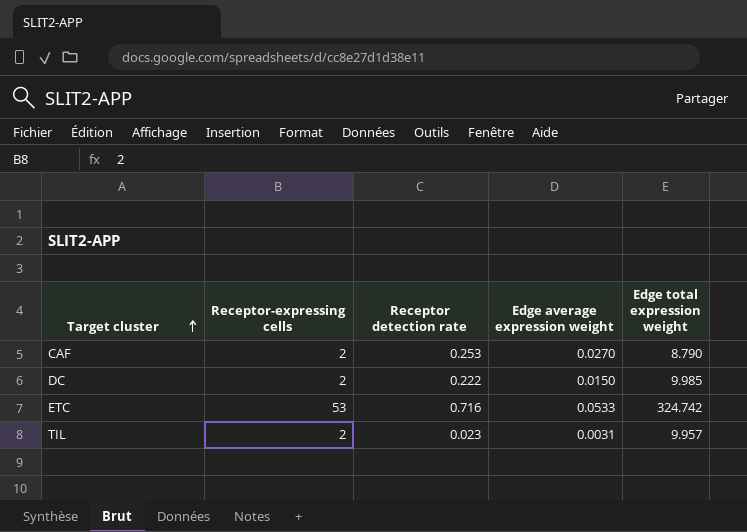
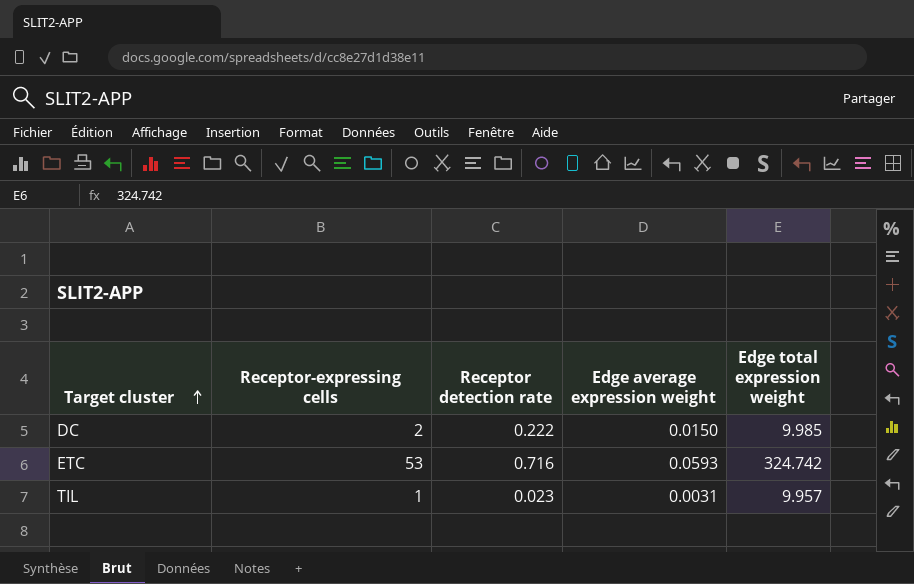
row CAF: 2 | 0.253 | 0.0270 | 8.790 -> none
ETC | Edge average expression weight: 0.0533 -> 0.0593
TIL | Receptor-expressing cells: 2 -> 1

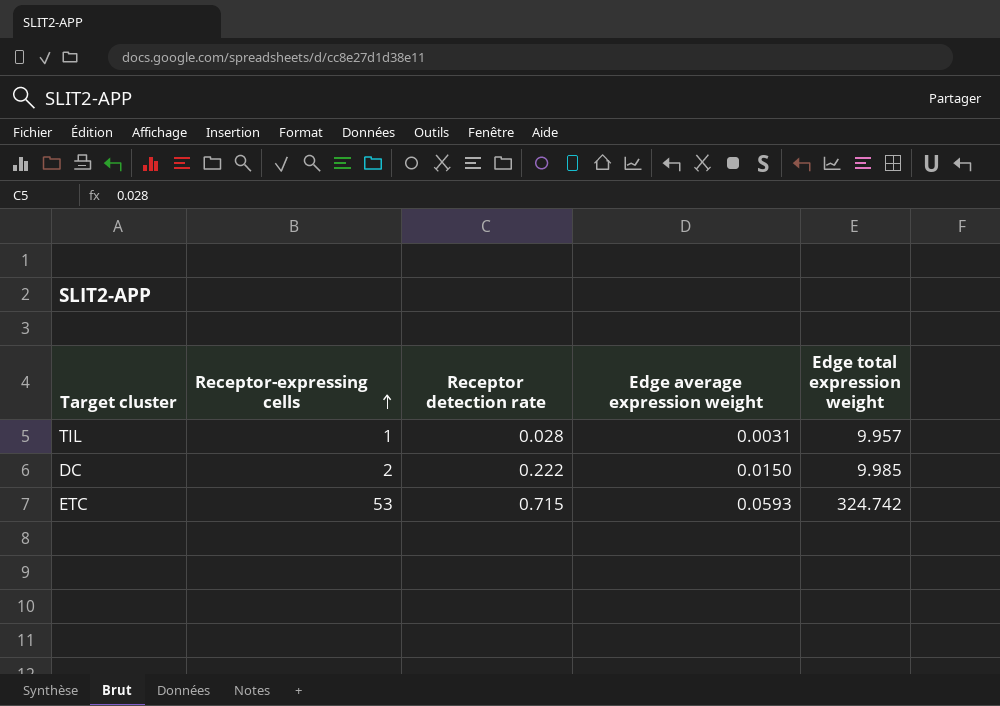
row order: Target cluster ascending -> Receptor-expressing cells ascending
TIL | Receptor detection rate: 0.023 -> 0.028
ETC | Receptor detection rate: 0.716 -> 0.715

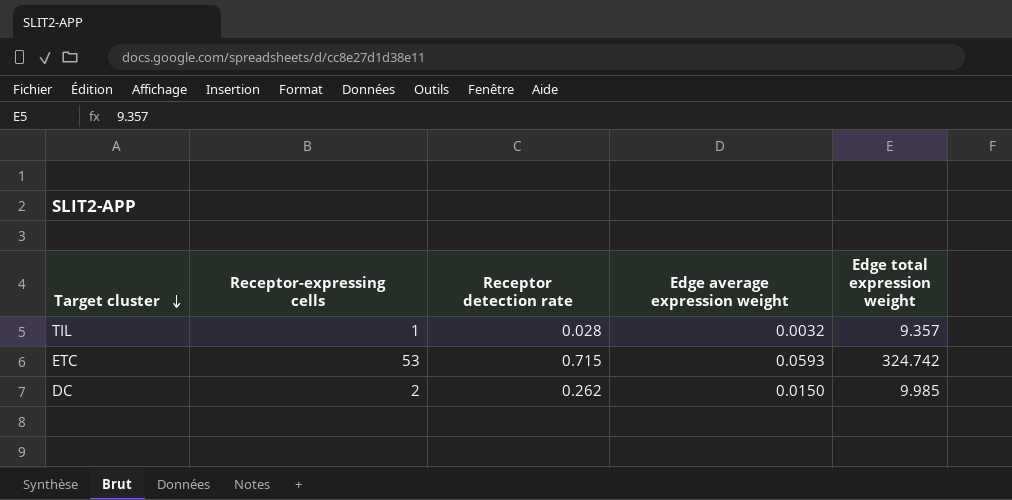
row order: Receptor-expressing cells ascending -> Target cluster descending
TIL | Edge average expression weight: 0.0031 -> 0.0032
TIL | Edge total expression weight: 9.957 -> 9.357
DC | Receptor detection rate: 0.222 -> 0.262

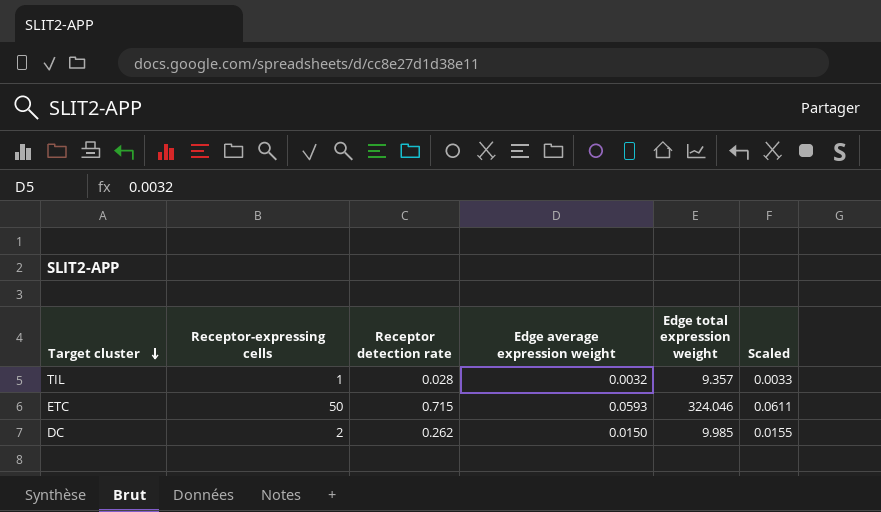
column Scaled | formula: none -> [Edge average expression weight] * 1.03
ETC | Receptor-expressing cells: 53 -> 50
ETC | Edge total expression weight: 324.742 -> 324.046

